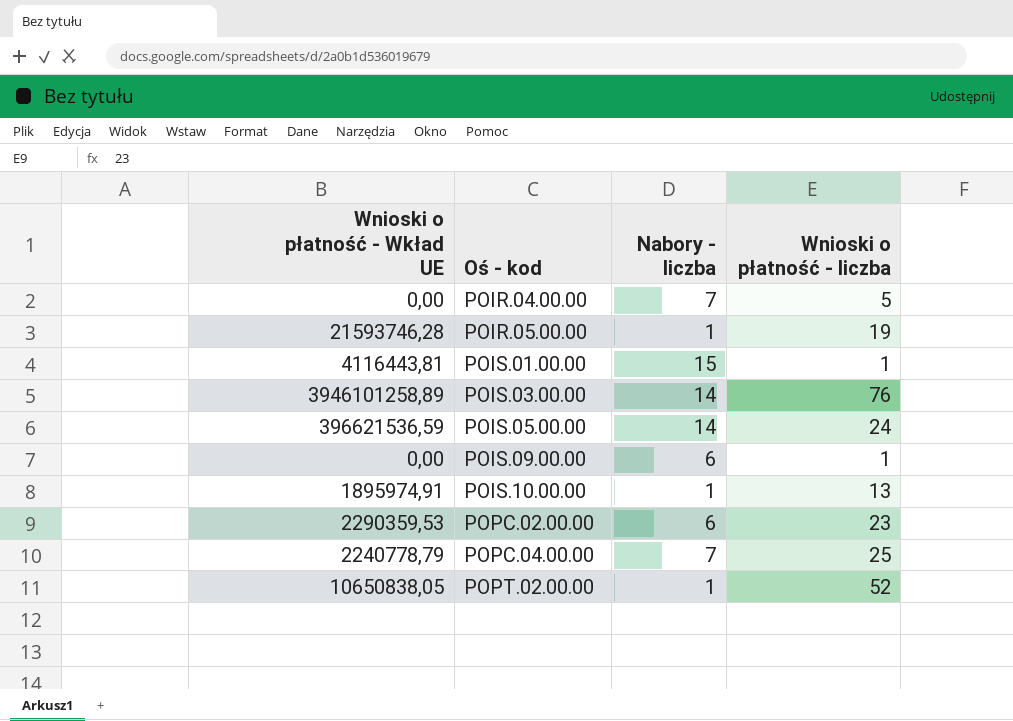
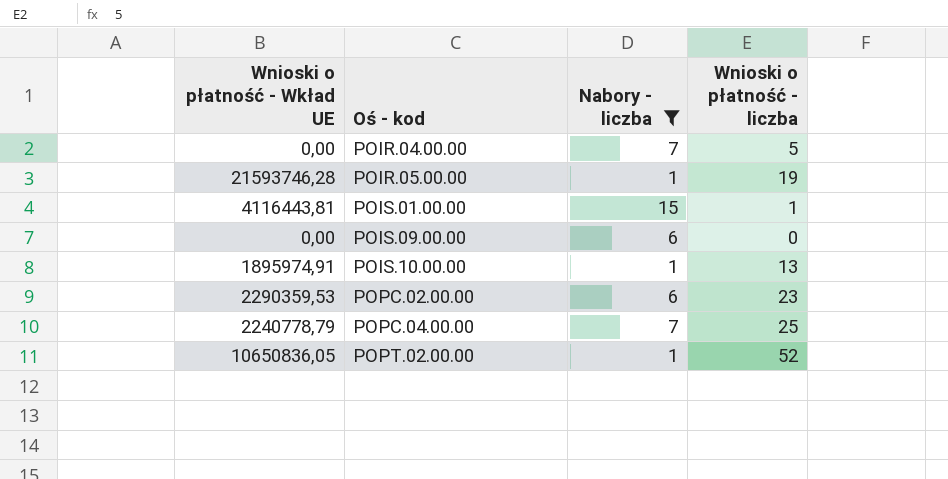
filter: none -> Nabory - liczba != 14
POIS.09.00.00 | Wnioski o płatność - liczba: 1 -> 0
POPT.02.00.00 | Wnioski o płatność - Wkład UE: 10650838,05 -> 10650836,05

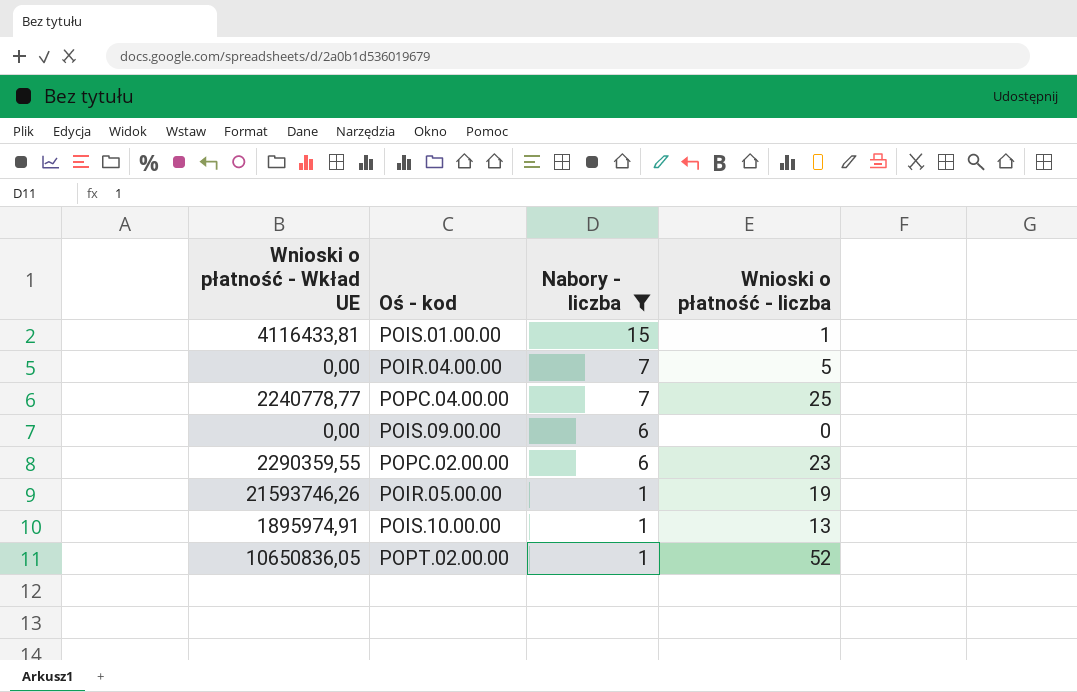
row order: Oś - kod ascending -> Nabory - liczba descending
POIS.01.00.00 | Wnioski o płatność - Wkład UE: 4116443,81 -> 4116433,81
POPC.04.00.00 | Wnioski o płatność - Wkład UE: 2240778,79 -> 2240778,77
POPC.02.00.00 | Wnioski o płatność - Wkład UE: 2290359,53 -> 2290359,55
POIR.05.00.00 | Wnioski o płatność - Wkład UE: 21593746,28 -> 21593746,26

